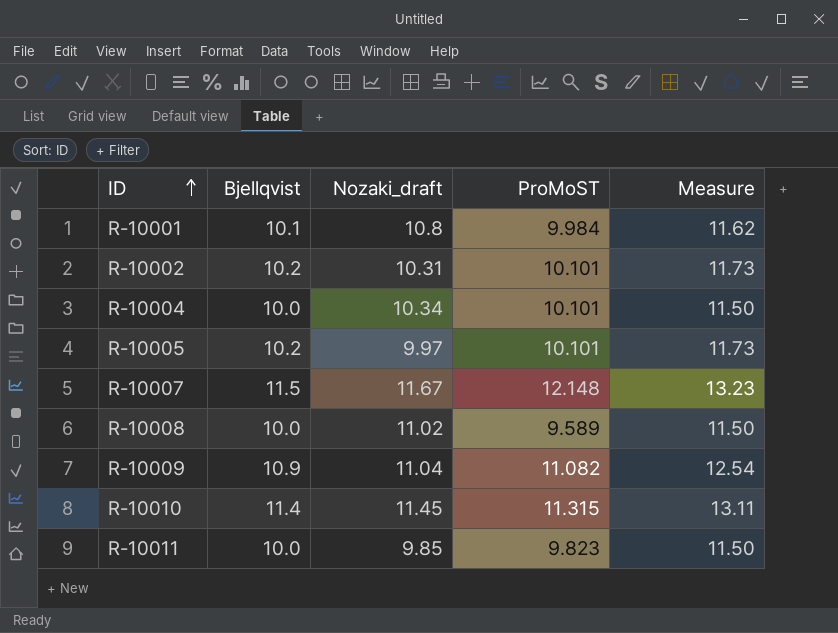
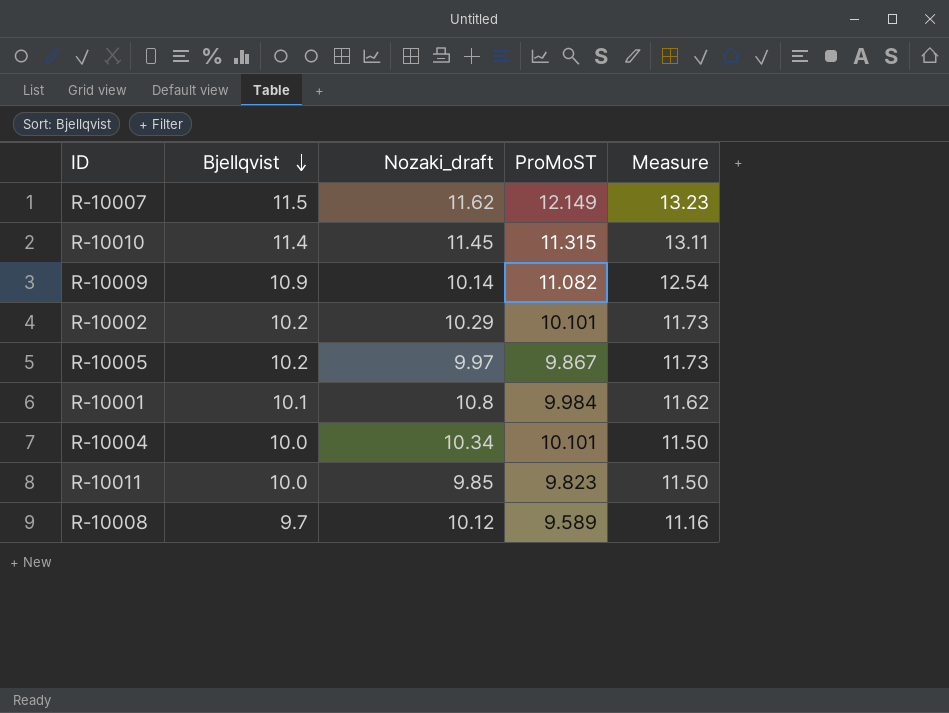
row order: ID ascending -> Bjellqvist descending
R-10007 | Nozaki_draft: 11.67 -> 11.62
R-10007 | ProMoST: 12.148 -> 12.149
R-10009 | Nozaki_draft: 11.04 -> 10.14
R-10002 | Nozaki_draft: 10.31 -> 10.29
R-10005 | ProMoST: 10.101 -> 9.867
R-10008 | Bjellqvist: 10.0 -> 9.7
R-10008 | Nozaki_draft: 11.02 -> 10.12
R-10008 | Measure: 11.50 -> 11.16

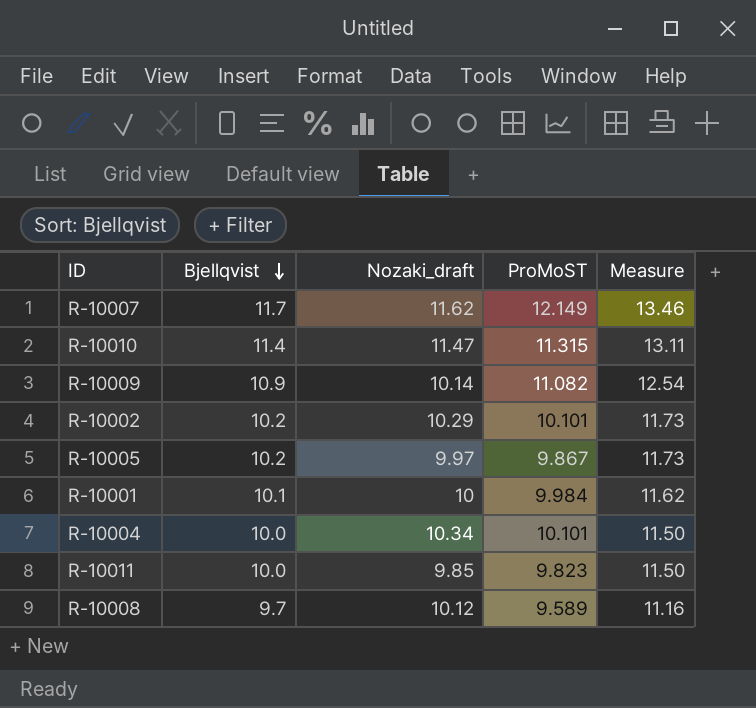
R-10007 | Bjellqvist: 11.5 -> 11.7
R-10007 | Measure: 13.23 -> 13.46
R-10010 | Nozaki_draft: 11.45 -> 11.47
R-10001 | Nozaki_draft: 10.8 -> 10

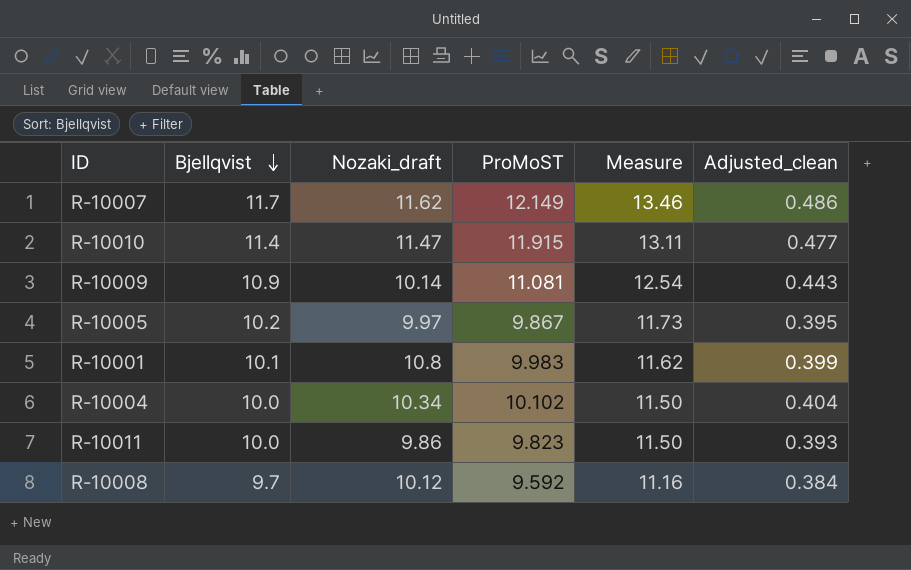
column Adjusted_clean | formula: none -> [ProMoST] * 0.04
row R-10002: 10.2 | 10.29 | 10.101 | 11.73 -> none
R-10010 | ProMoST: 11.315 -> 11.915
R-10009 | ProMoST: 11.082 -> 11.081
R-10001 | Nozaki_draft: 10 -> 10.8
R-10001 | ProMoST: 9.984 -> 9.983
R-10004 | ProMoST: 10.101 -> 10.102
R-10011 | Nozaki_draft: 9.85 -> 9.86
R-10008 | ProMoST: 9.589 -> 9.592

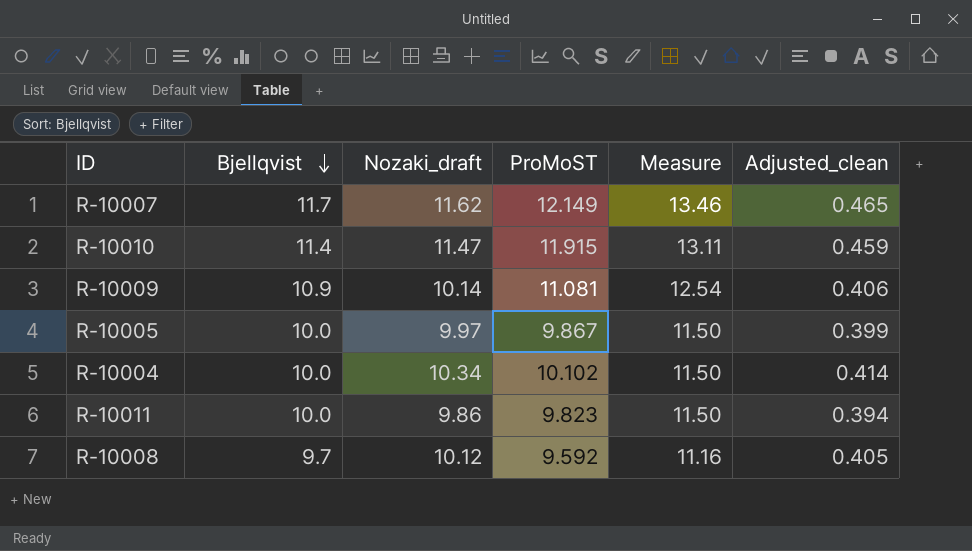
column Adjusted_clean | formula: [ProMoST] * 0.04 -> [Nozaki_draft] * 0.04
row R-10001: 10.1 | 10.8 | 9.983 | 11.62 | 0.399 -> none
R-10005 | Bjellqvist: 10.2 -> 10.0
R-10005 | Measure: 11.73 -> 11.50

